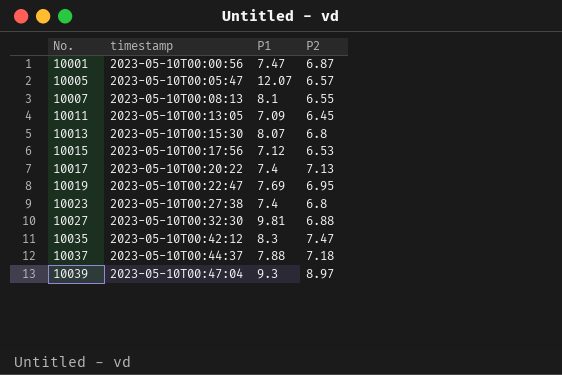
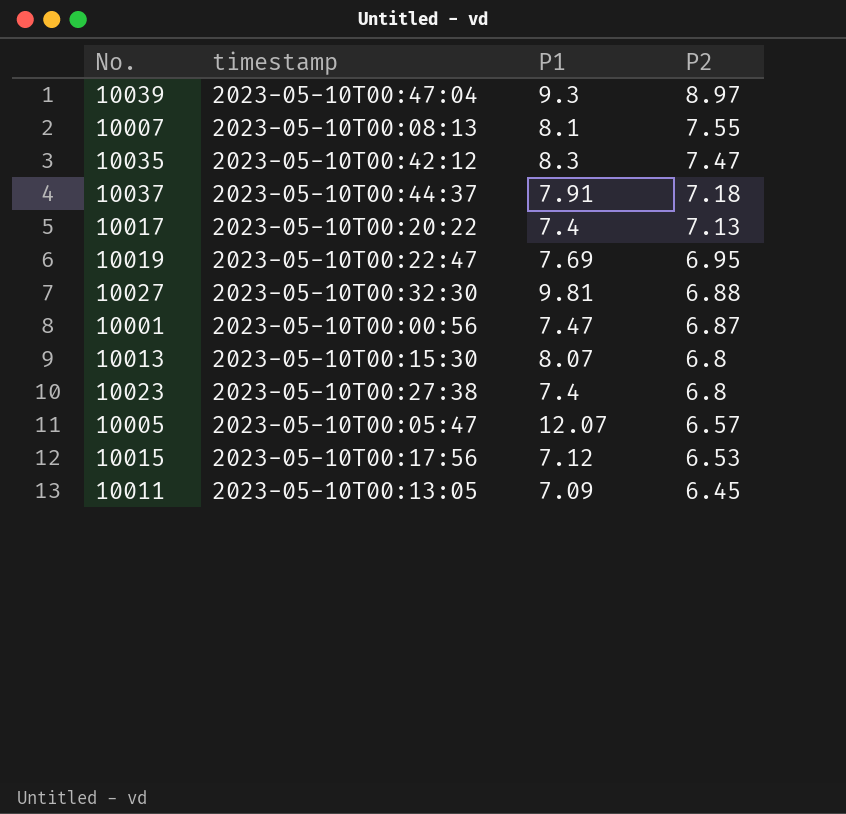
row order: No. ascending -> P2 descending
10007 | P2: 6.55 -> 7.55
10037 | P1: 7.88 -> 7.91

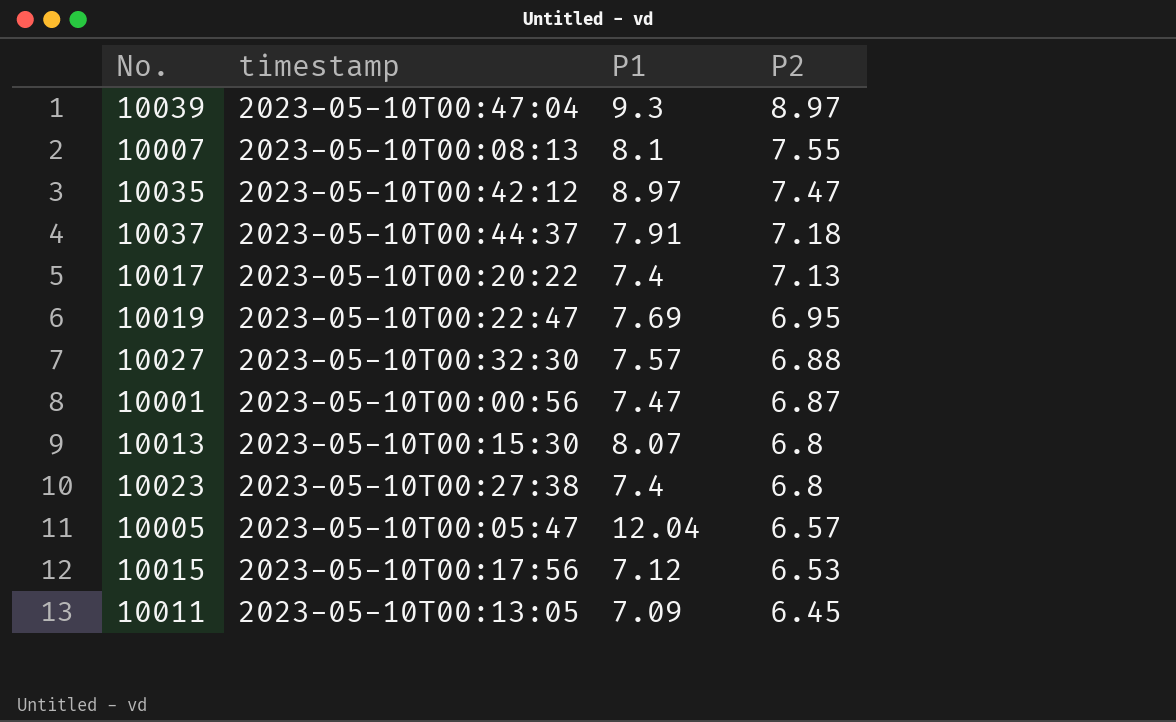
10035 | P1: 8.3 -> 8.97
10027 | P1: 9.81 -> 7.57
10005 | P1: 12.07 -> 12.04

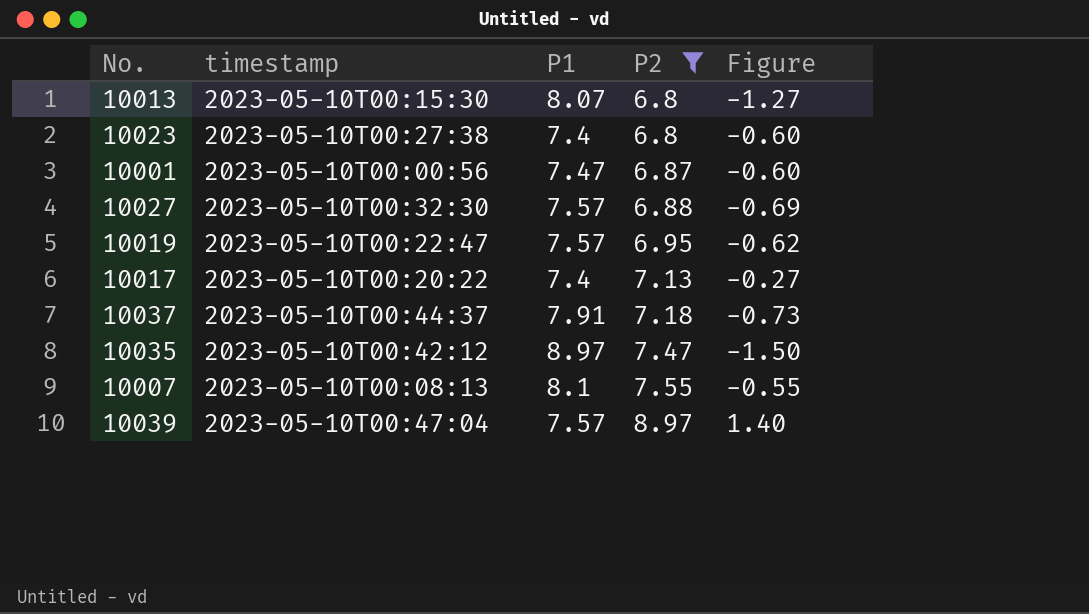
filter: none -> P2 >= 6.8
row order: P2 descending -> P2 ascending
column Figure | formula: none -> [P2] - [P1]
10019 | P1: 7.69 -> 7.57
10039 | P1: 9.3 -> 7.57

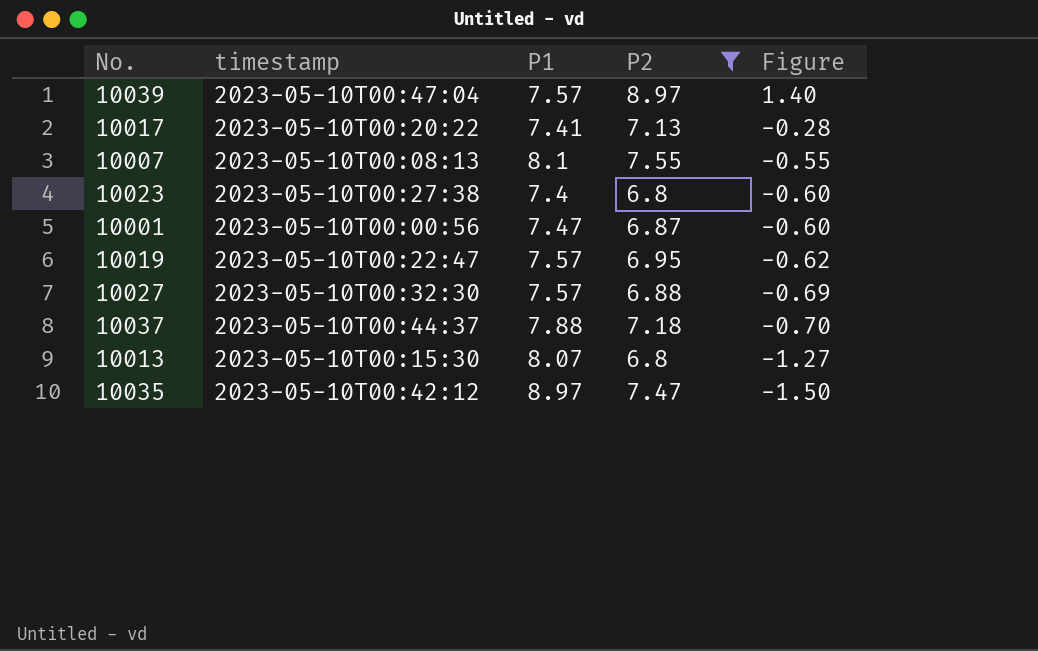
row order: P2 ascending -> Figure descending
10017 | P1: 7.4 -> 7.41
10017 | Figure: -0.27 -> -0.28
10037 | P1: 7.91 -> 7.88
10037 | Figure: -0.73 -> -0.70

